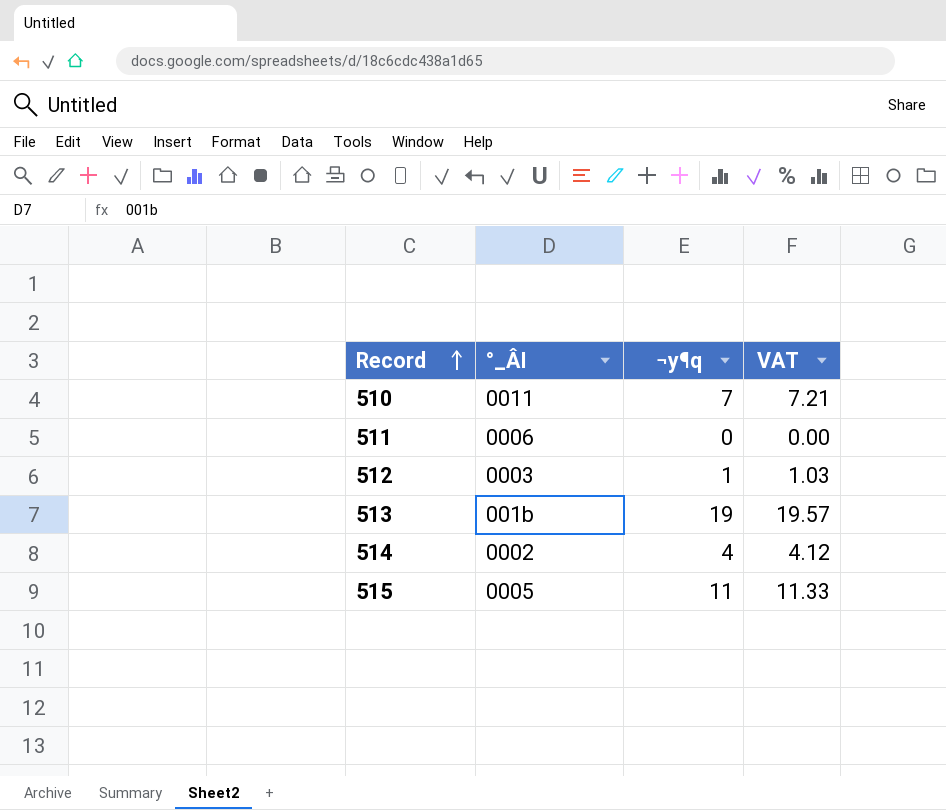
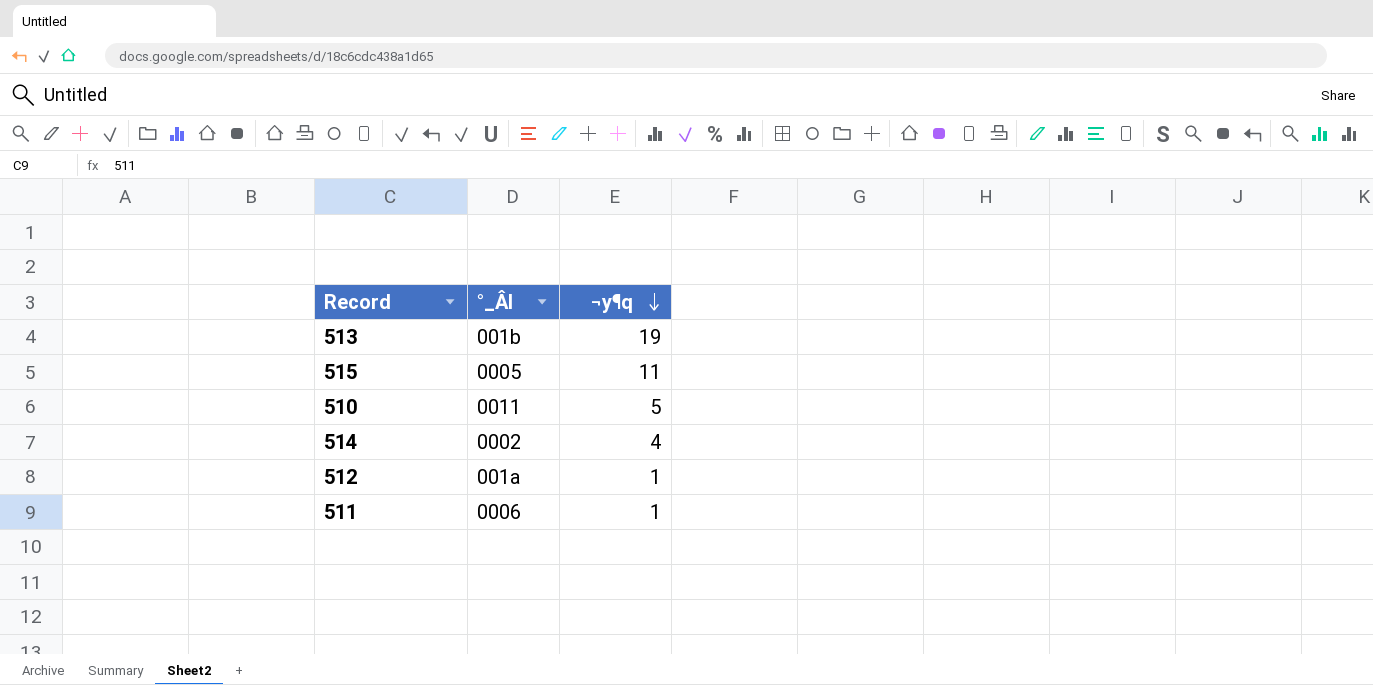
row order: Record ascending -> ¬y¶q descending
column VAT | formula: [¬y¶q] * 1.03 -> none
510 | ¬y¶q: 7 -> 5
512 | °_ÂI: 0003 -> 001a
511 | ¬y¶q: 0 -> 1

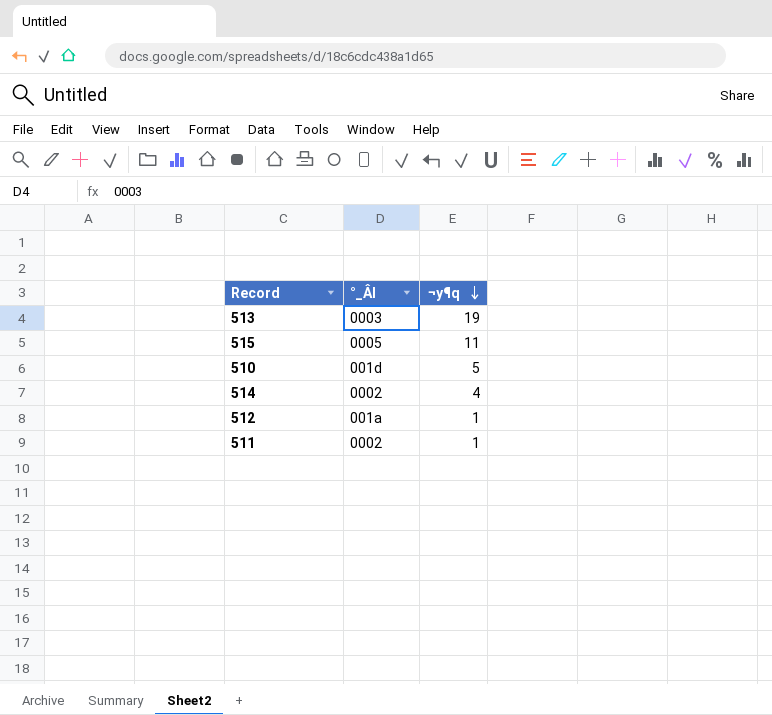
513 | °_ÂI: 001b -> 0003
510 | °_ÂI: 0011 -> 001d
511 | °_ÂI: 0006 -> 0002

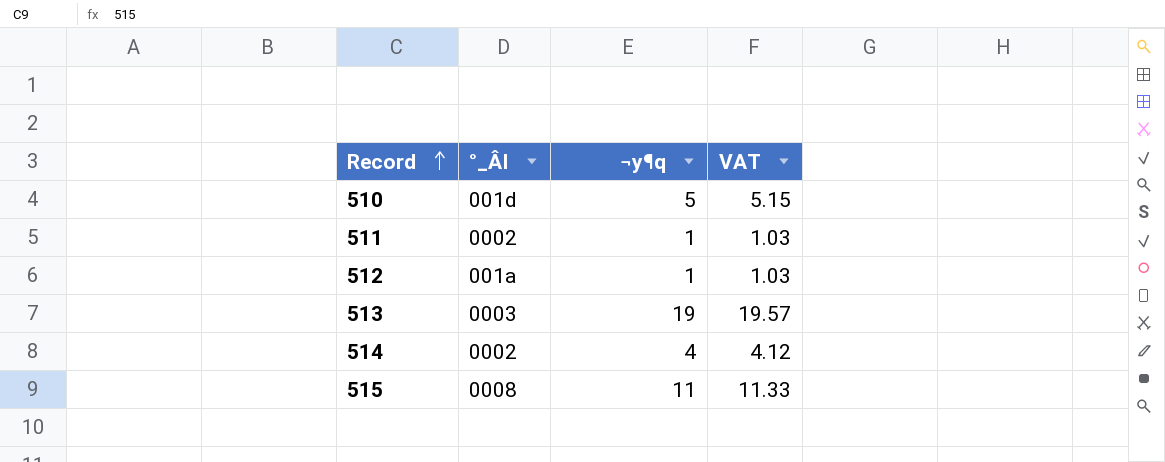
row order: ¬y¶q descending -> Record ascending
column VAT | formula: none -> [¬y¶q] * 1.03
515 | °_ÂI: 0005 -> 0008

